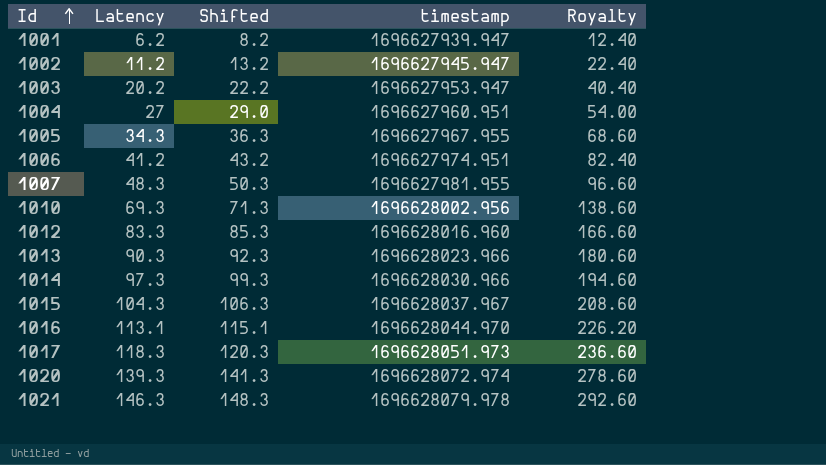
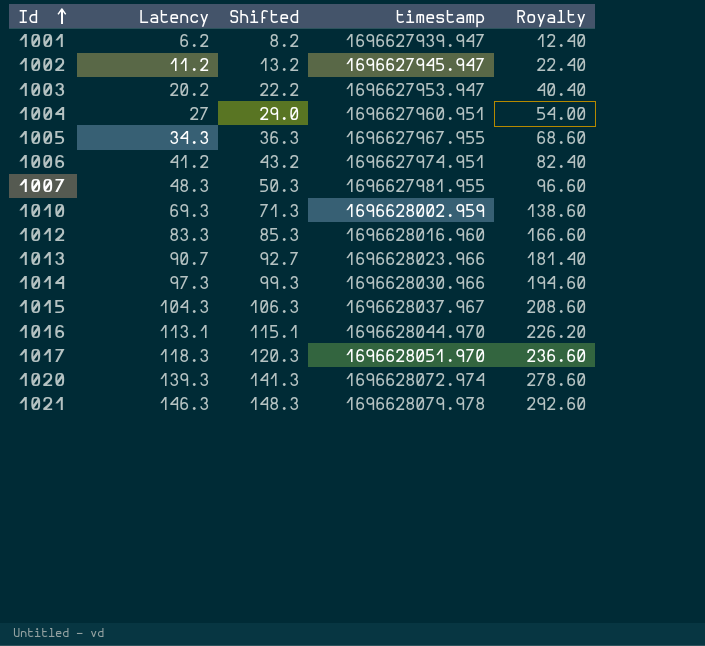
1010 | timestamp: 1696628002.956 -> 1696628002.959
1013 | Latency: 90.3 -> 90.7
1013 | Shifted: 92.3 -> 92.7
1013 | Royalty: 180.60 -> 181.40
1017 | timestamp: 1696628051.973 -> 1696628051.970

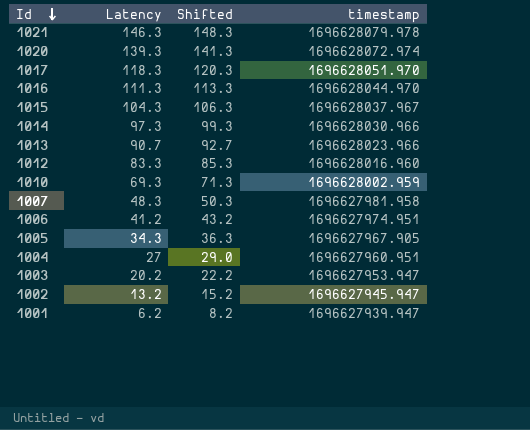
row order: Id ascending -> Id descending
column Royalty | formula: [Latency] * 2 -> none
1016 | Latency: 113.1 -> 111.3
1016 | Shifted: 115.1 -> 113.3
1007 | timestamp: 1696627981.955 -> 1696627981.958
1005 | timestamp: 1696627967.955 -> 1696627967.905
1002 | Latency: 11.2 -> 13.2
1002 | Shifted: 13.2 -> 15.2

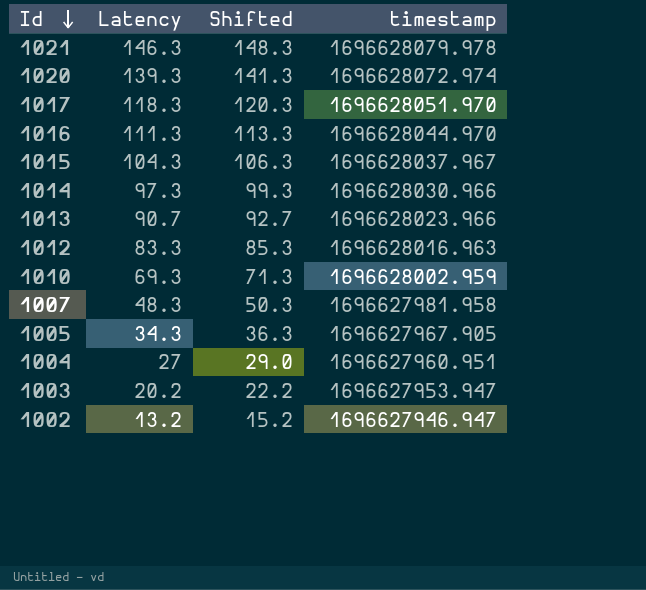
row 1006: 41.2 | 43.2 | 1696627974.951 -> none
row 1001: 6.2 | 8.2 | 1696627939.947 -> none
1012 | timestamp: 1696628016.960 -> 1696628016.963
1002 | timestamp: 1696627945.947 -> 1696627946.947

